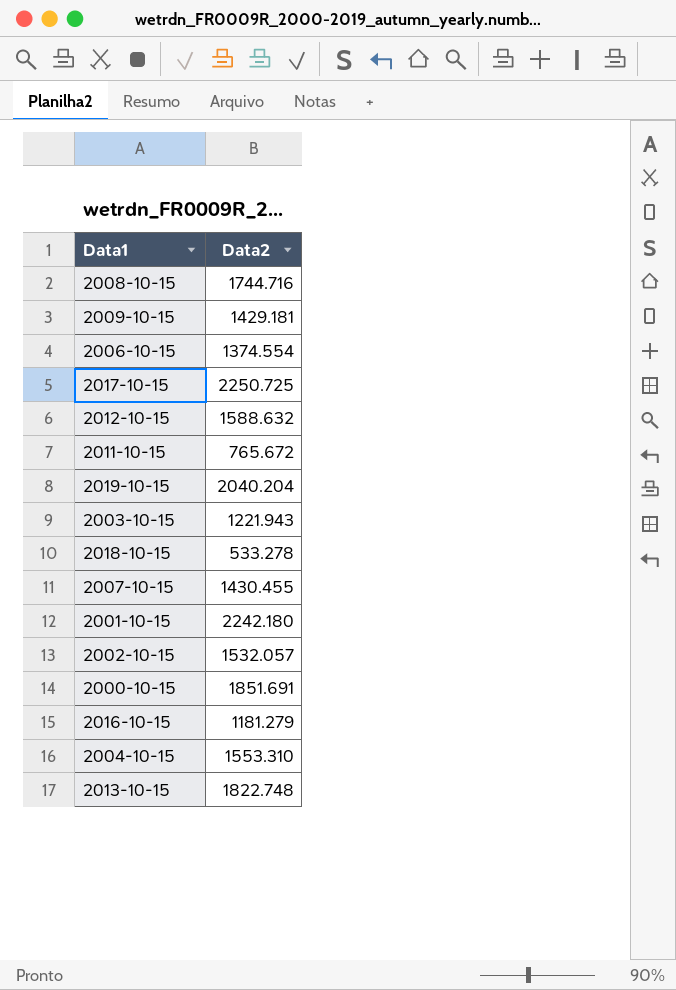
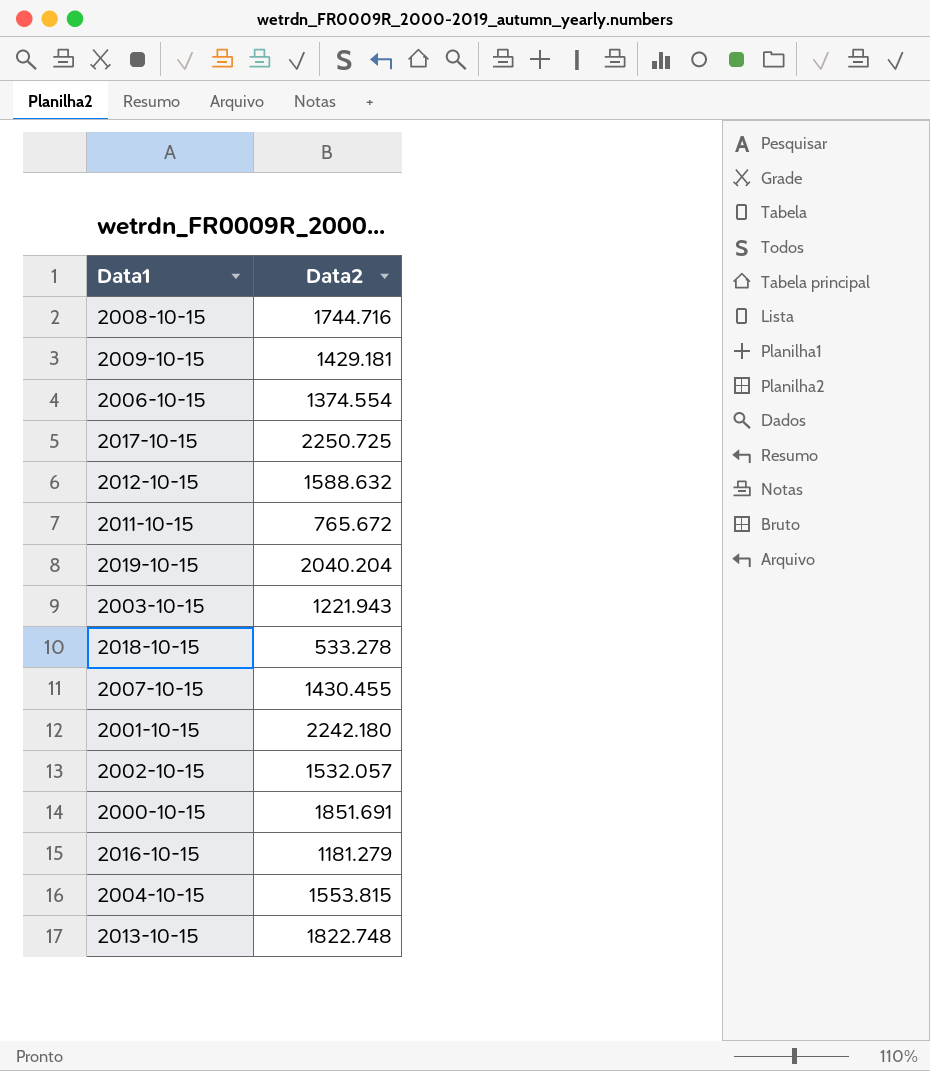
2004-10-15 | Data2: 1553.310 -> 1553.815

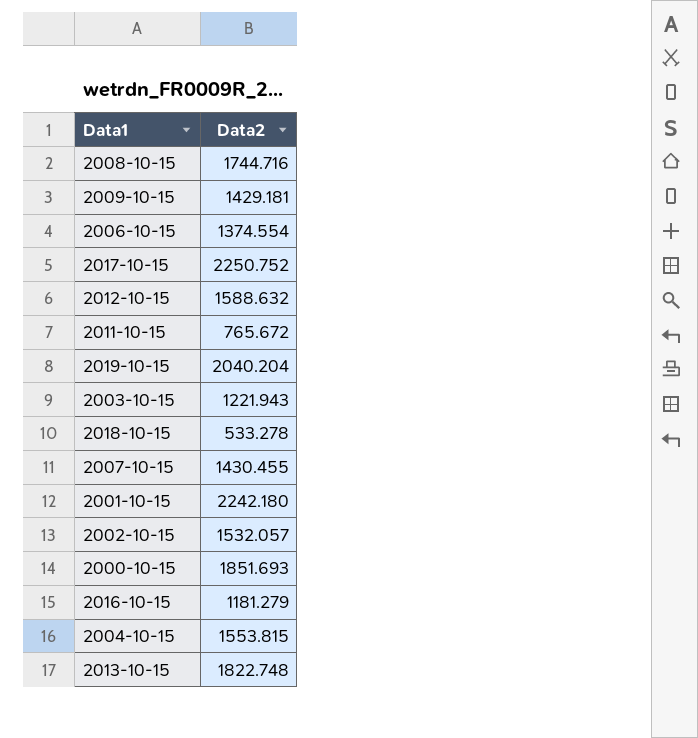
2017-10-15 | Data2: 2250.725 -> 2250.752
2000-10-15 | Data2: 1851.691 -> 1851.693

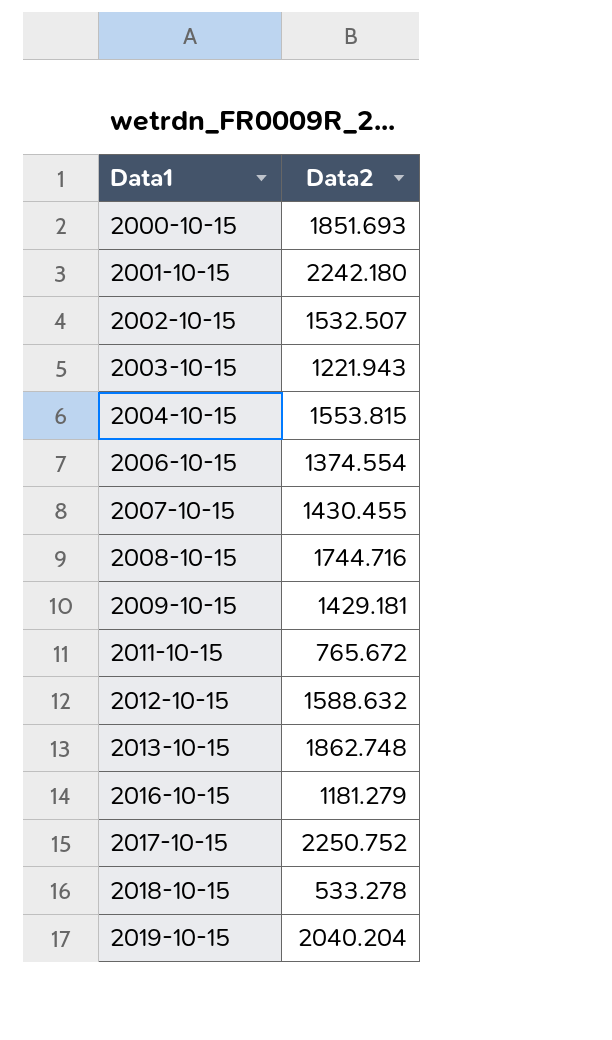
row order: none -> Data1 ascending
2002-10-15 | Data2: 1532.057 -> 1532.507
2013-10-15 | Data2: 1822.748 -> 1862.748

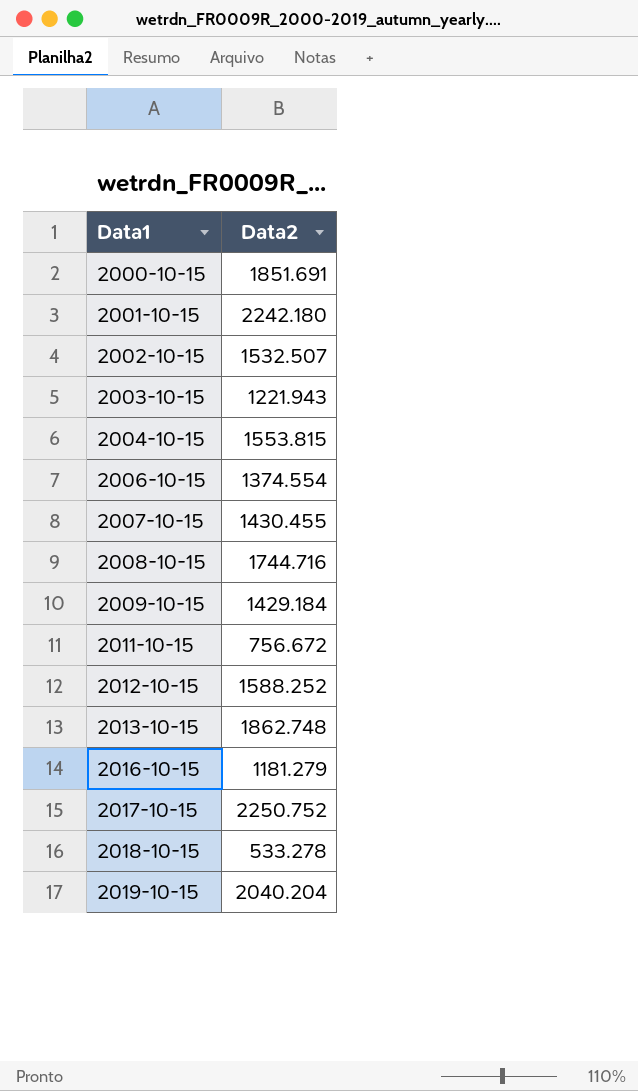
2000-10-15 | Data2: 1851.693 -> 1851.691
2009-10-15 | Data2: 1429.181 -> 1429.184
2011-10-15 | Data2: 765.672 -> 756.672
2012-10-15 | Data2: 1588.632 -> 1588.252

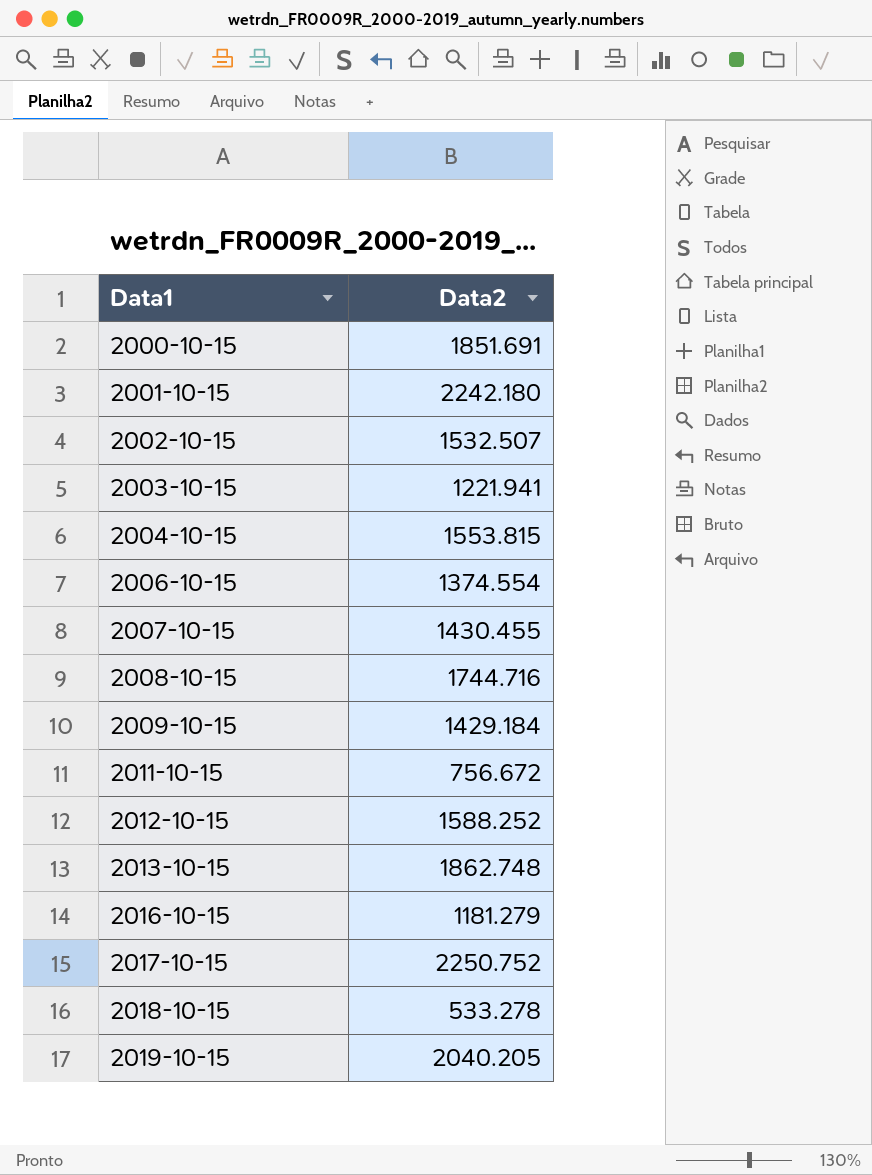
2003-10-15 | Data2: 1221.943 -> 1221.941
2019-10-15 | Data2: 2040.204 -> 2040.205

